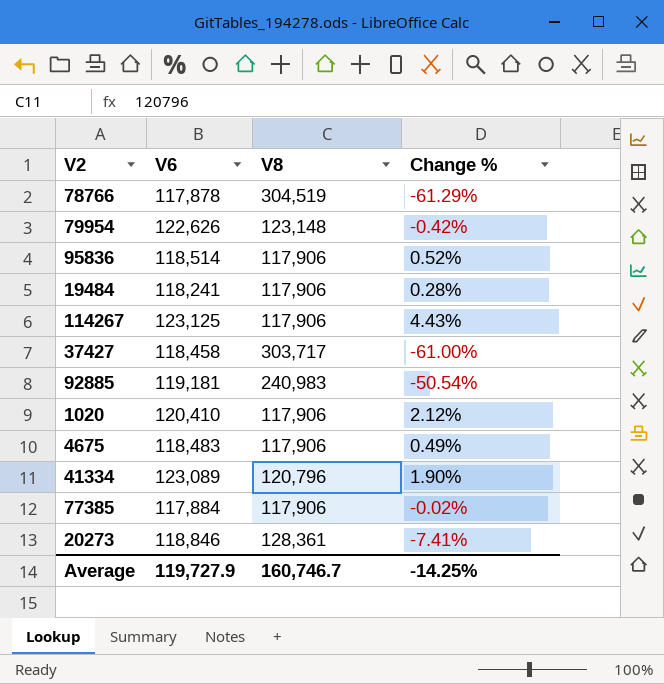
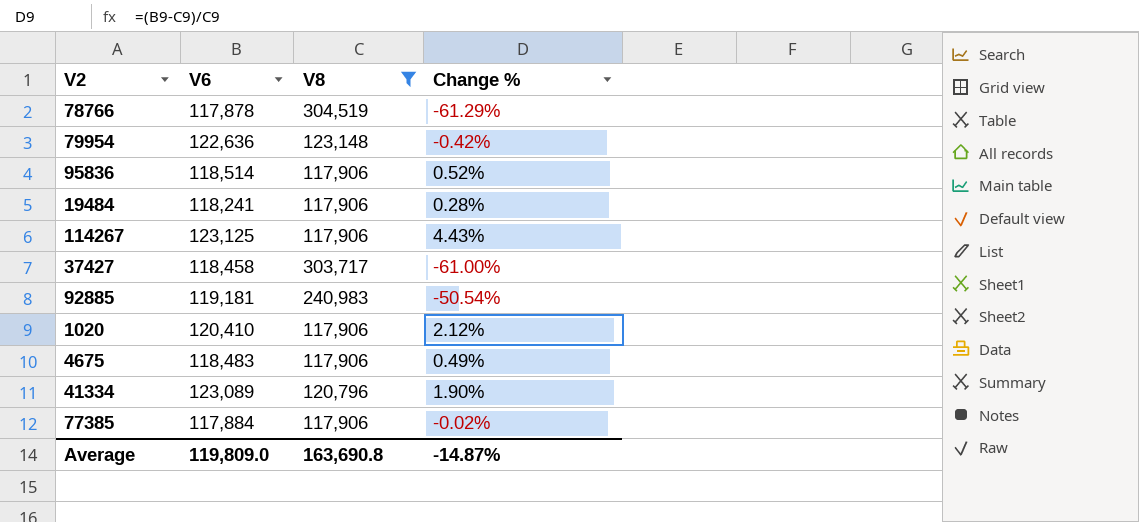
filter: none -> V8 != 128,361
79954 | V6: 122,626 -> 122,636
Average | V6: 119,727.9 -> 119,809.0
Average | V8: 160,746.7 -> 163,690.8
Average | Change %: -14.25% -> -14.87%

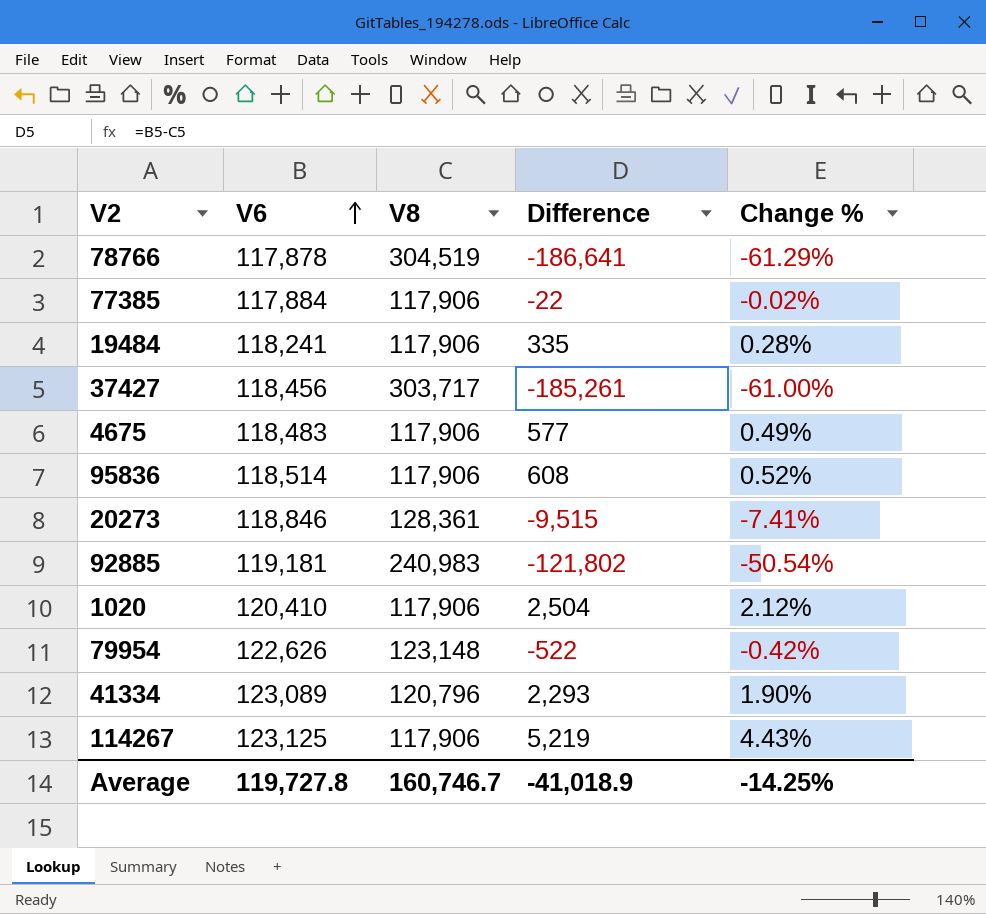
filter: V8 != 128,361 -> none
row order: none -> V6 ascending
column Difference | formula: none -> [V6] - [V8]
37427 | V6: 118,458 -> 118,456
79954 | V6: 122,636 -> 122,626
Average | V6: 119,809.0 -> 119,727.8
Average | V8: 163,690.8 -> 160,746.7
Average | Change %: -14.87% -> -14.25%

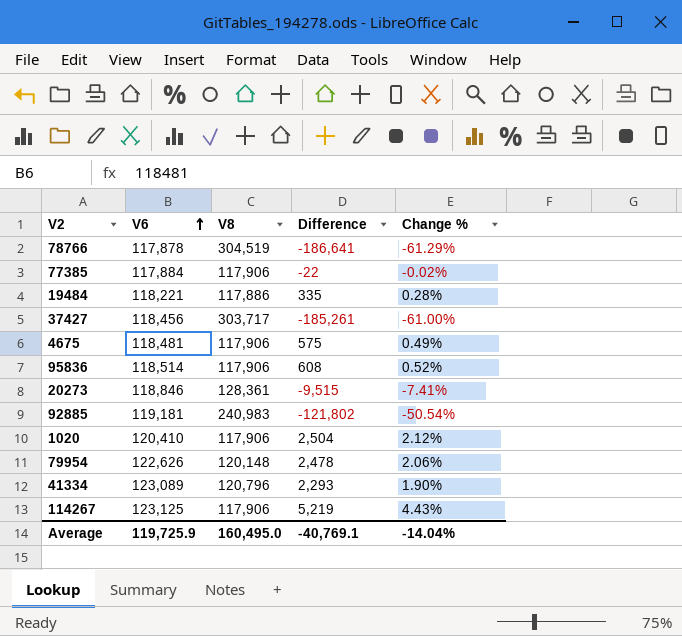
19484 | V6: 118,241 -> 118,221
19484 | V8: 117,906 -> 117,886
4675 | V6: 118,483 -> 118,481
4675 | Difference: 577 -> 575
79954 | V8: 123,148 -> 120,148
79954 | Difference: -522 -> 2,478
79954 | Change %: -0.42% -> 2.06%
Average | V6: 119,727.8 -> 119,725.9
Average | V8: 160,746.7 -> 160,495.0
Average | Difference: -41,018.9 -> -40,769.1
Average | Change %: -14.25% -> -14.04%

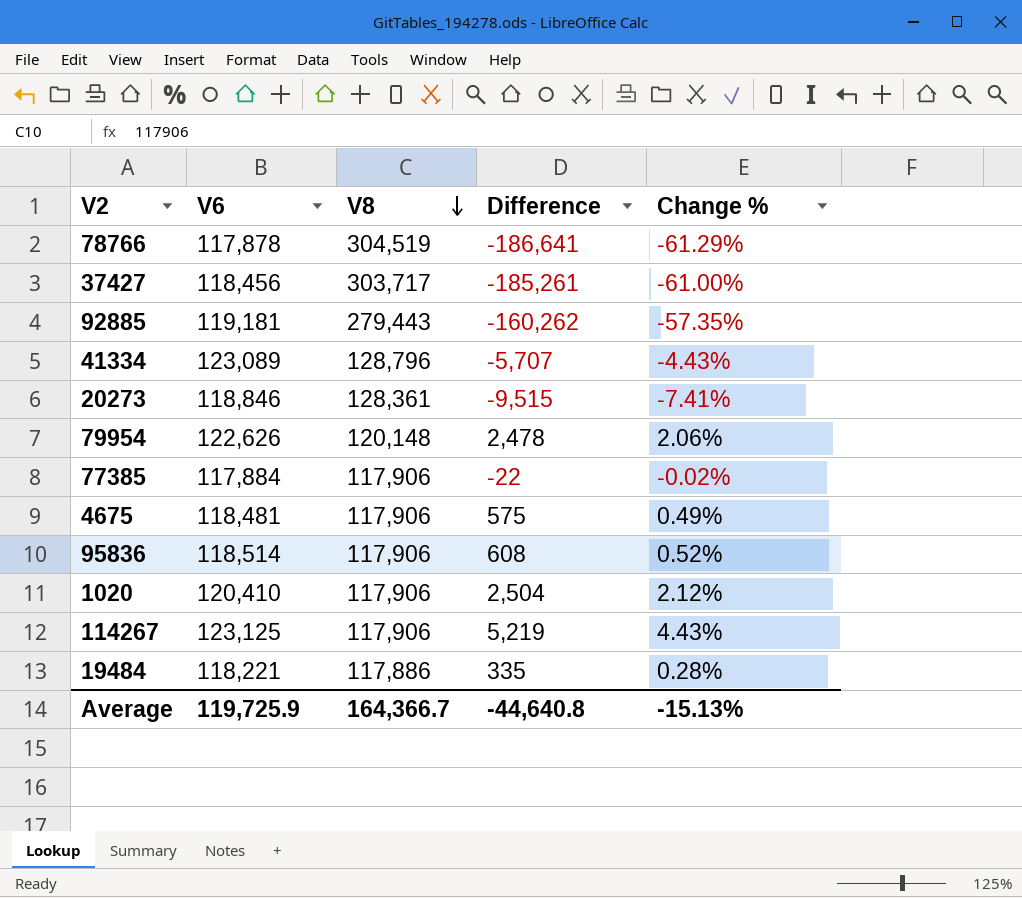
row order: V6 ascending -> V8 descending
92885 | V8: 240,983 -> 279,443
92885 | Difference: -121,802 -> -160,262
92885 | Change %: -50.54% -> -57.35%
41334 | V8: 120,796 -> 128,796
41334 | Difference: 2,293 -> -5,707
41334 | Change %: 1.90% -> -4.43%
Average | V8: 160,495.0 -> 164,366.7
Average | Difference: -40,769.1 -> -44,640.8
Average | Change %: -14.04% -> -15.13%

